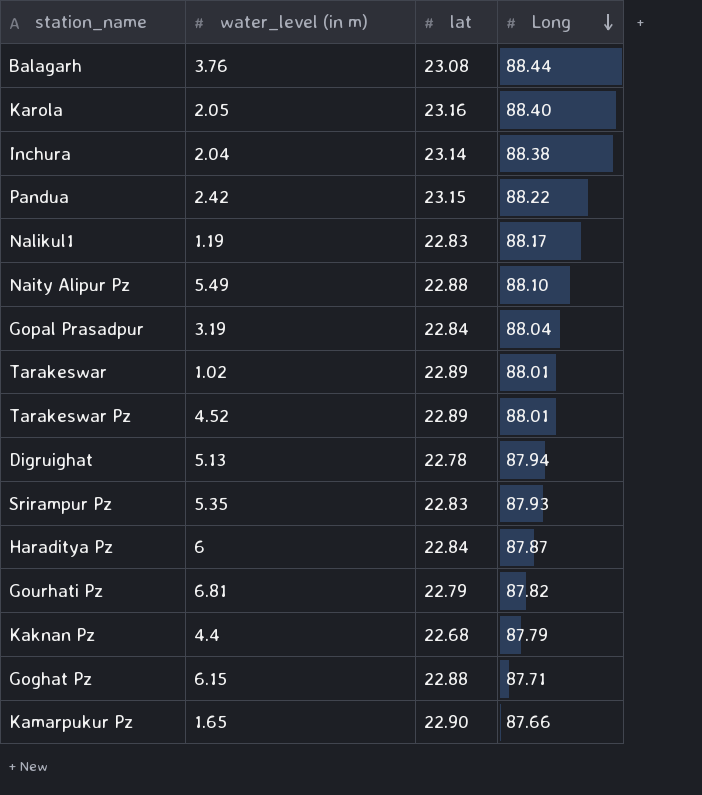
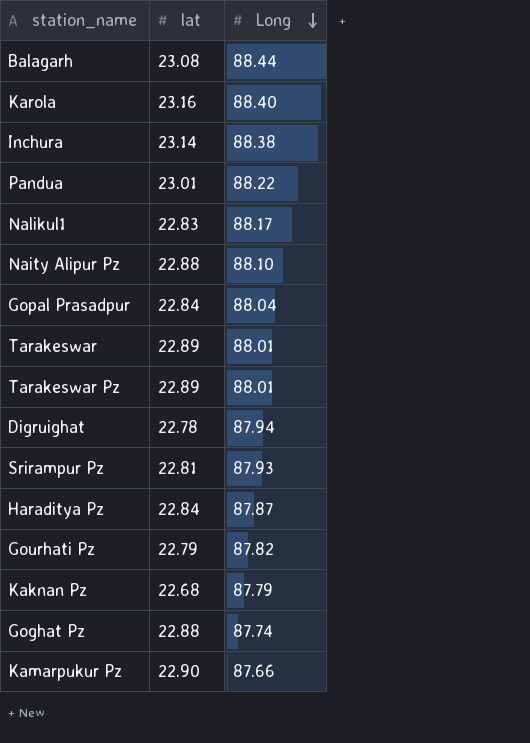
column water_level (in m) | position: 2 -> none
Pandua | lat: 23.15 -> 23.01
Srirampur Pz | lat: 22.83 -> 22.81
Goghat Pz | Long: 87.71 -> 87.74

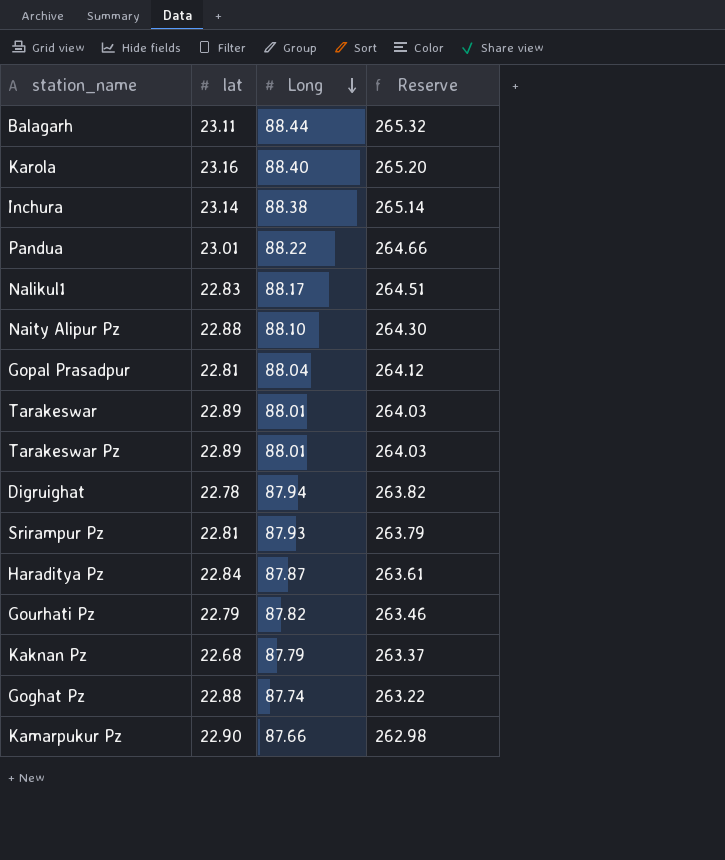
column Reserve | formula: none -> [Long] * 3
Balagarh | lat: 23.08 -> 23.11
Gopal Prasadpur | lat: 22.84 -> 22.81

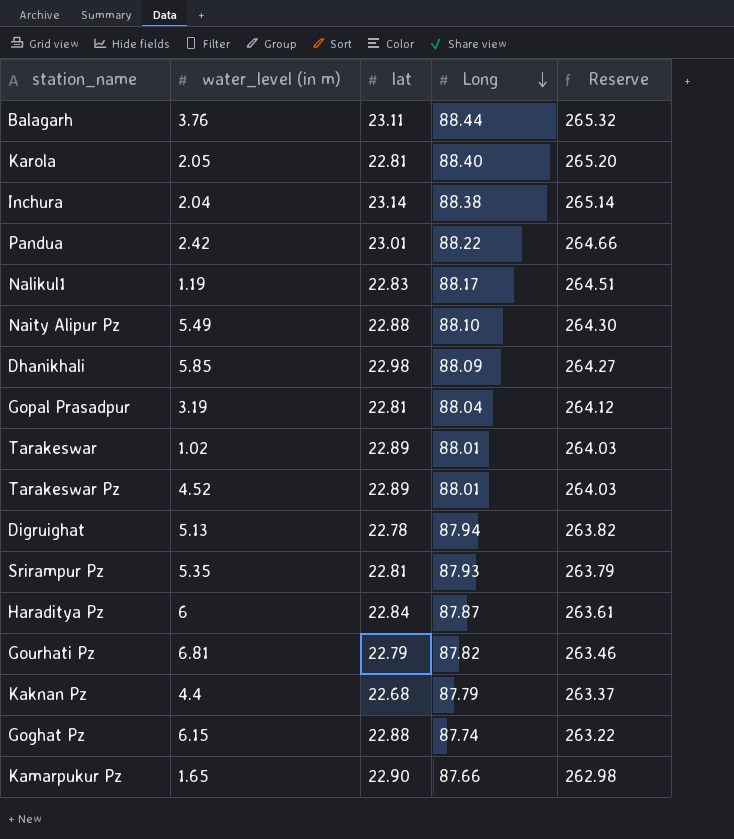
column water_level (in m) | position: none -> 2
Karola | lat: 23.16 -> 22.81
row Dhanikhali: none -> 5.85 | 22.98 | 88.09 | 264.27

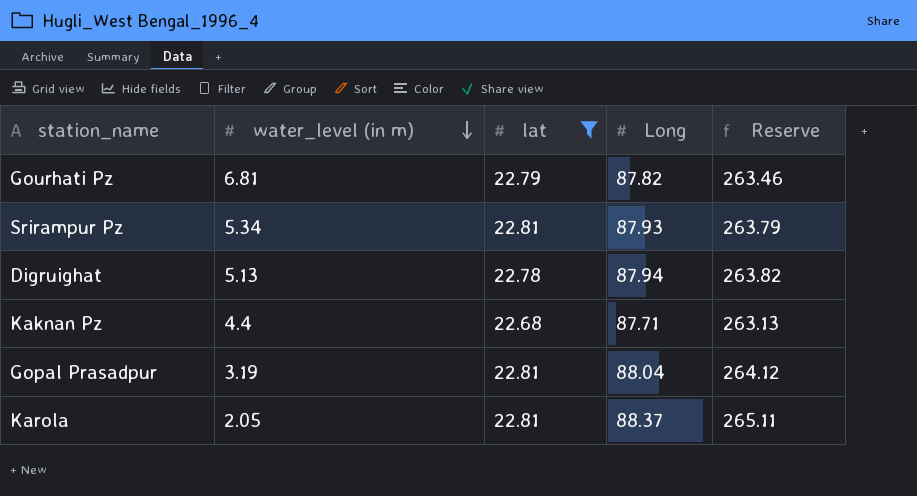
filter: none -> lat <= 22.81
row order: Long descending -> water_level (in m) descending
Srirampur Pz | water_level (in m): 5.35 -> 5.34
Kaknan Pz | Long: 87.79 -> 87.71
Kaknan Pz | Reserve: 263.37 -> 263.13
Karola | Long: 88.40 -> 88.37
Karola | Reserve: 265.20 -> 265.11

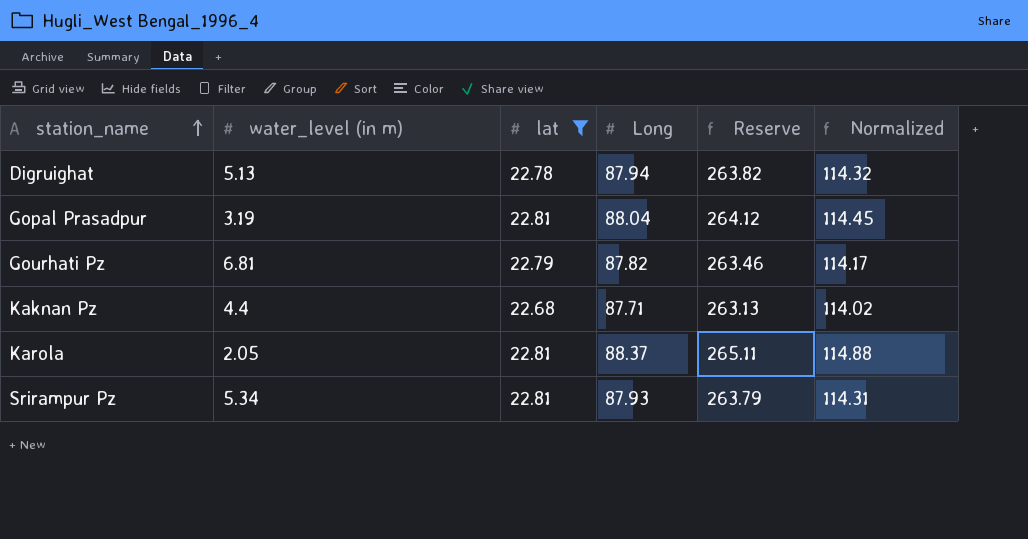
row order: water_level (in m) descending -> station_name ascending
column Normalized | formula: none -> [Long] * 1.3

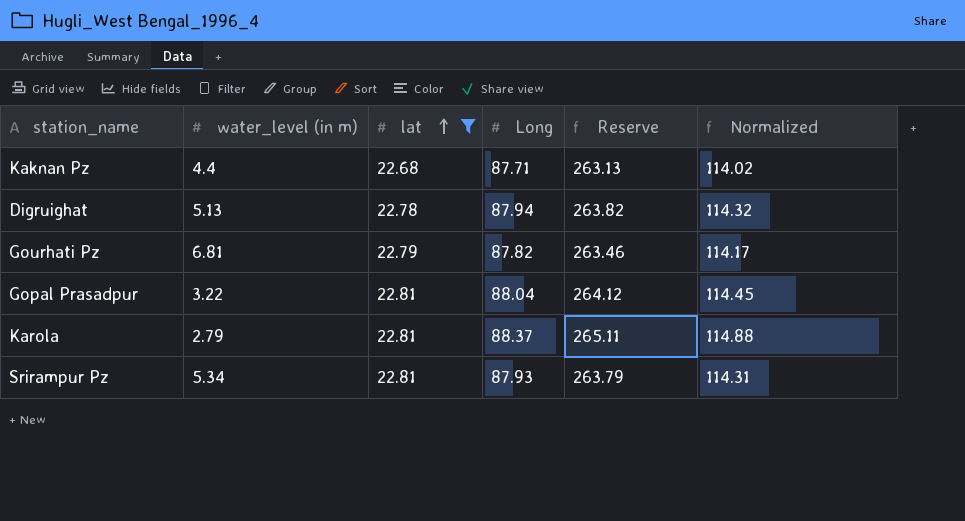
row order: station_name ascending -> lat ascending
Gopal Prasadpur | water_level (in m): 3.19 -> 3.22
Karola | water_level (in m): 2.05 -> 2.79

